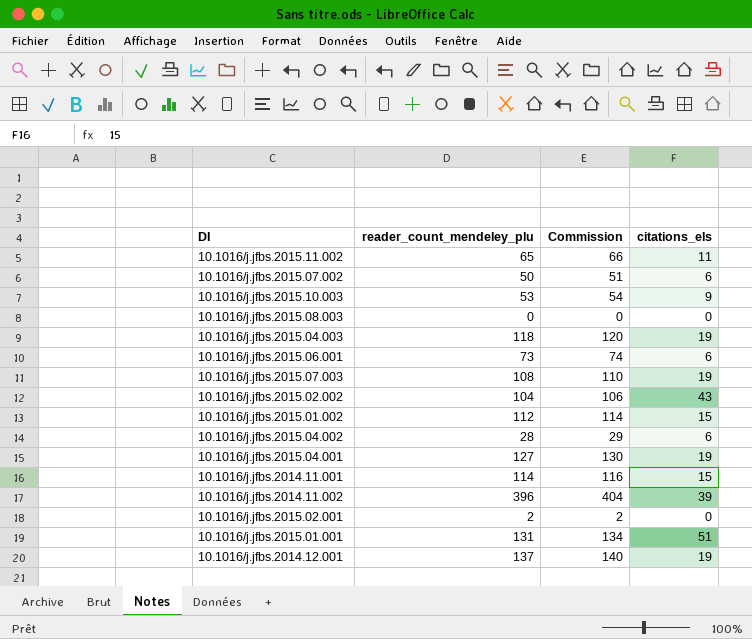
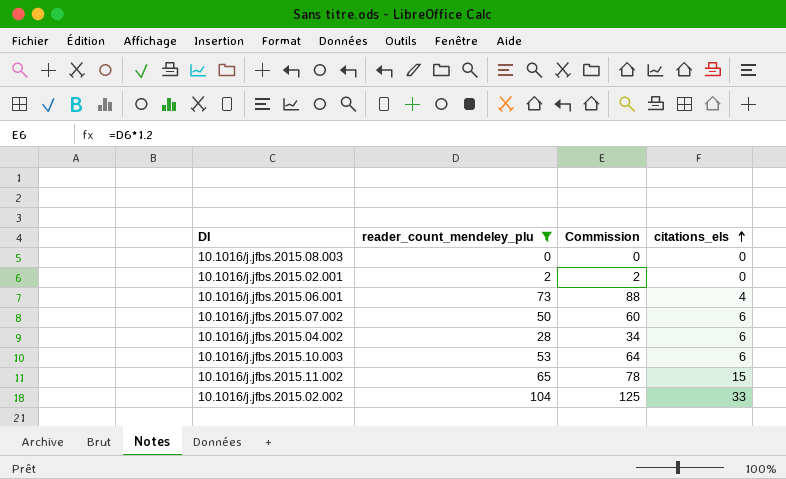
filter: none -> reader_count_mendeley_plu <= 104
row order: none -> citations_els ascending
column Commission | formula: [reader_count_mendeley_plu] * 1.02 -> [reader_count_mendeley_plu] * 1.2
10.1016/j.jfbs.2015.06.001 | citations_els: 6 -> 4
10.1016/j.jfbs.2015.10.003 | citations_els: 9 -> 6
10.1016/j.jfbs.2015.11.002 | citations_els: 11 -> 15
10.1016/j.jfbs.2015.02.002 | citations_els: 43 -> 33

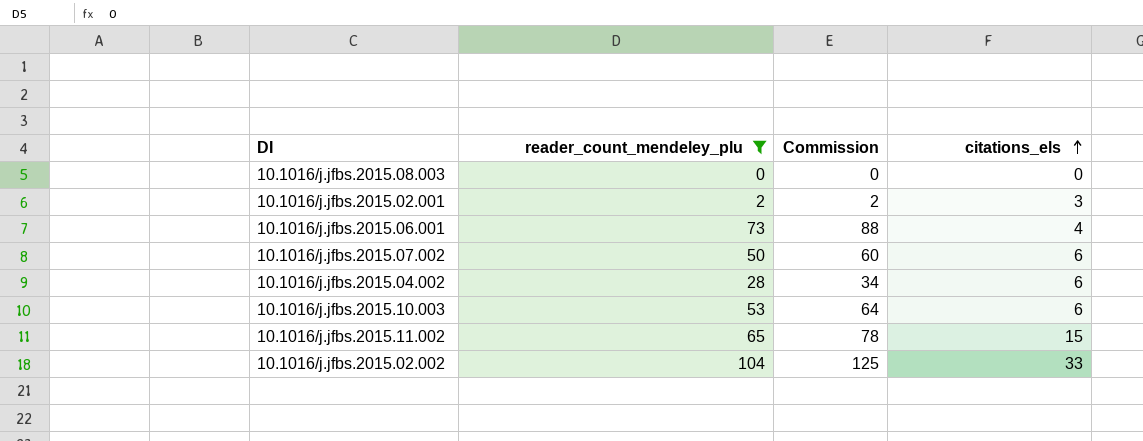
10.1016/j.jfbs.2015.02.001 | citations_els: 0 -> 3

